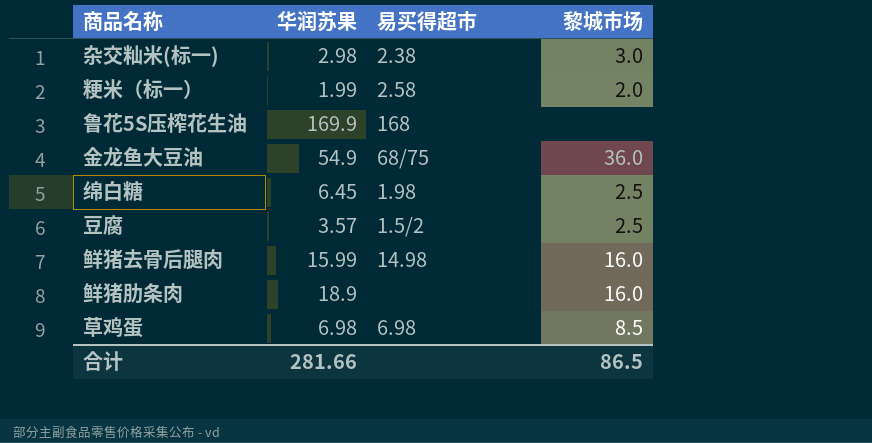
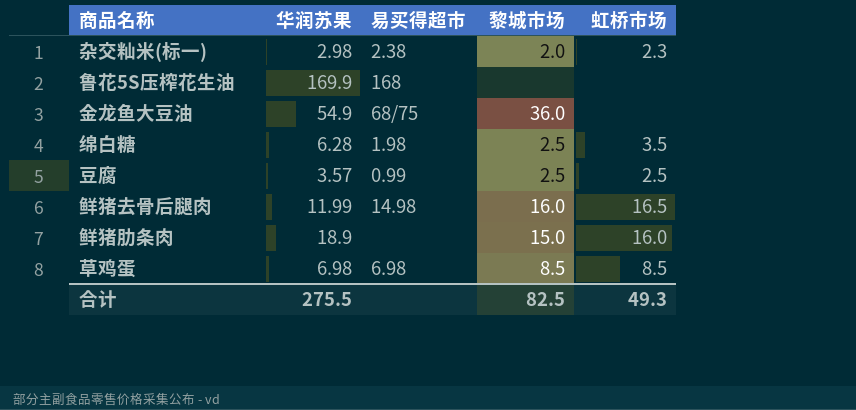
column 虹桥市场 | position: none -> 5
row 粳米（标一）: 1.99 | 2.58 | 2.0 -> none
杂交籼米(标一) | 黎城市场: 3.0 -> 2.0
绵白糖 | 华润苏果: 6.45 -> 6.28
豆腐 | 易买得超市: 1.5/2 -> 0.99
鲜猪去骨后腿肉 | 华润苏果: 15.99 -> 11.99
鲜猪肋条肉 | 黎城市场: 16.0 -> 15.0
合计 | 华润苏果: 281.66 -> 275.5
合计 | 黎城市场: 86.5 -> 82.5

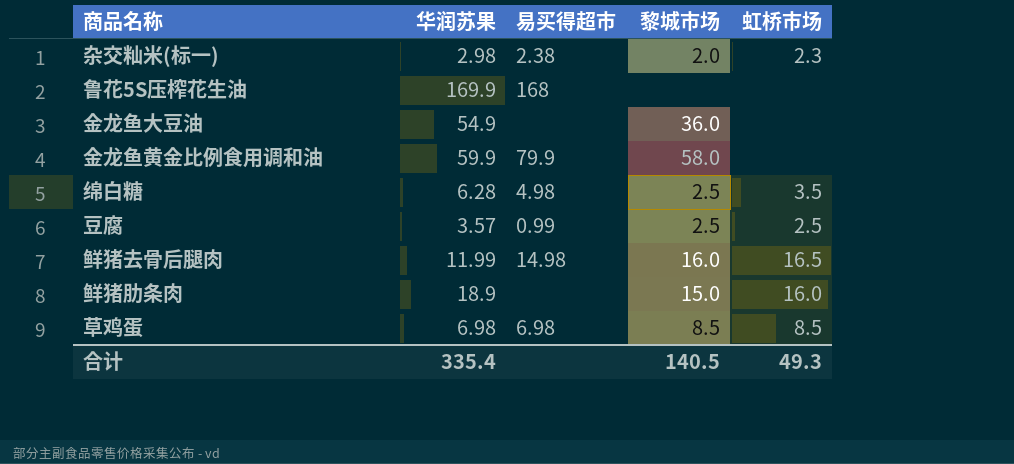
金龙鱼大豆油 | 易买得超市: 68/75 -> none
row 金龙鱼黄金比例食用调和油: none -> 59.9 | 79.9 | 58.0 | none
绵白糖 | 易买得超市: 1.98 -> 4.98
合计 | 华润苏果: 275.5 -> 335.4
合计 | 黎城市场: 82.5 -> 140.5

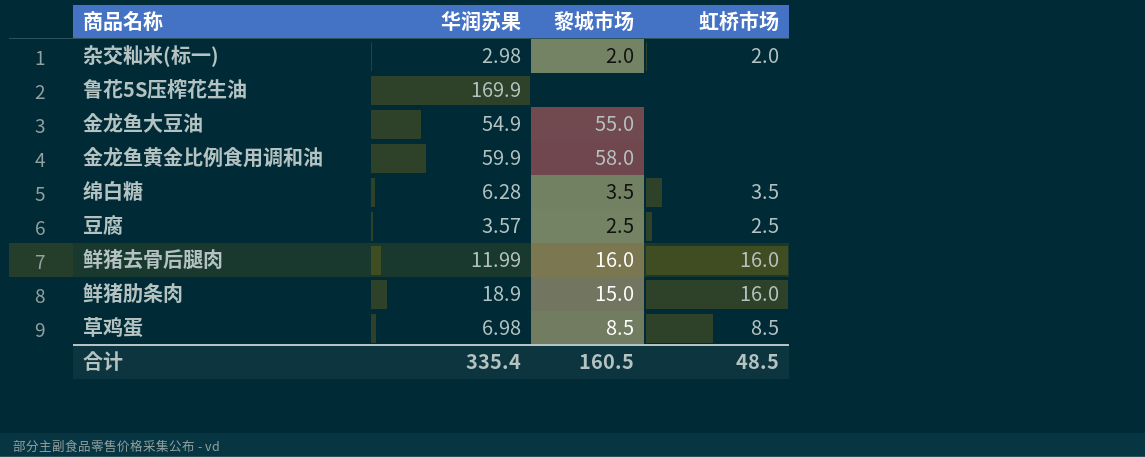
column 易买得超市 | position: 3 -> none
杂交籼米(标一) | 虹桥市场: 2.3 -> 2.0
金龙鱼大豆油 | 黎城市场: 36.0 -> 55.0
绵白糖 | 黎城市场: 2.5 -> 3.5
鲜猪去骨后腿肉 | 虹桥市场: 16.5 -> 16.0
合计 | 黎城市场: 140.5 -> 160.5
合计 | 虹桥市场: 49.3 -> 48.5

